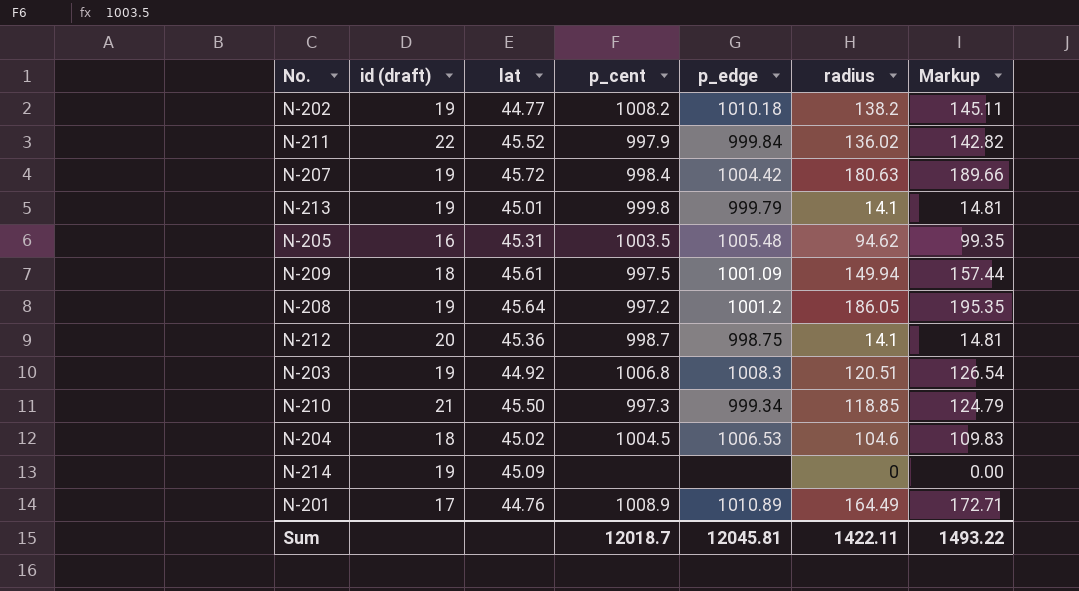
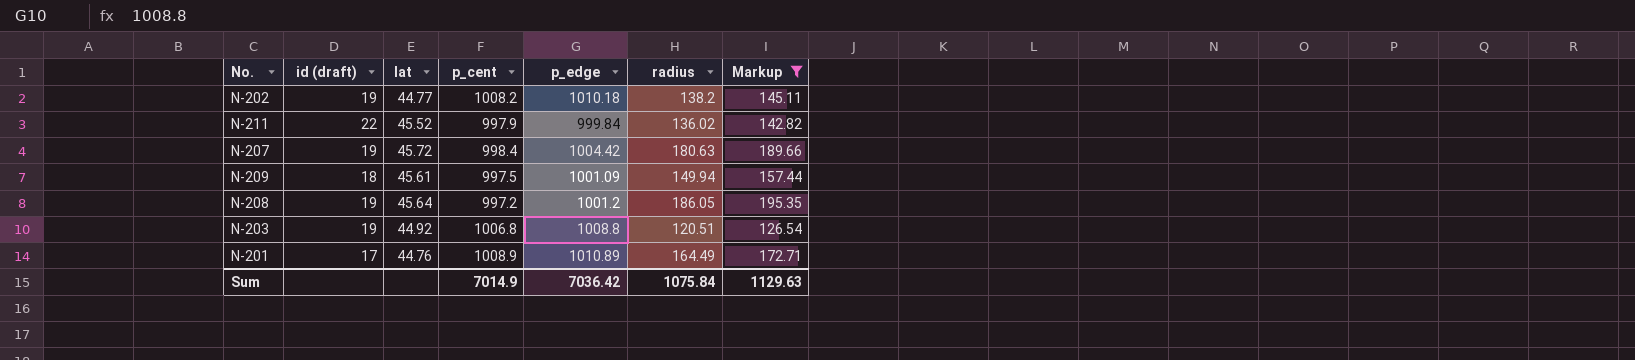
filter: none -> Markup >= 126.54
N-203 | p_edge: 1008.3 -> 1008.8
Sum | p_cent: 12018.7 -> 7014.9
Sum | p_edge: 12045.81 -> 7036.42
Sum | radius: 1422.11 -> 1075.84
Sum | Markup: 1493.22 -> 1129.63

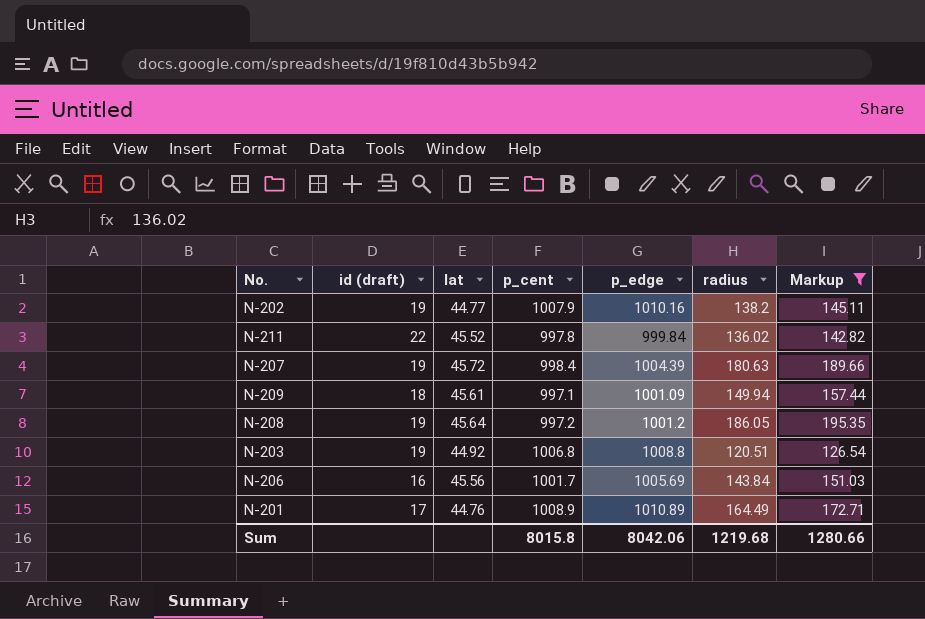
N-202 | p_cent: 1008.2 -> 1007.9
N-202 | p_edge: 1010.18 -> 1010.16
N-211 | p_cent: 997.9 -> 997.8
N-207 | p_edge: 1004.42 -> 1004.39
N-209 | p_cent: 997.5 -> 997.1
row N-206: none -> 16 | 45.56 | 1001.7 | 1005.69 | 143.84 | 151.03
Sum | p_cent: 7014.9 -> 8015.8
Sum | p_edge: 7036.42 -> 8042.06
Sum | radius: 1075.84 -> 1219.68
Sum | Markup: 1129.63 -> 1280.66

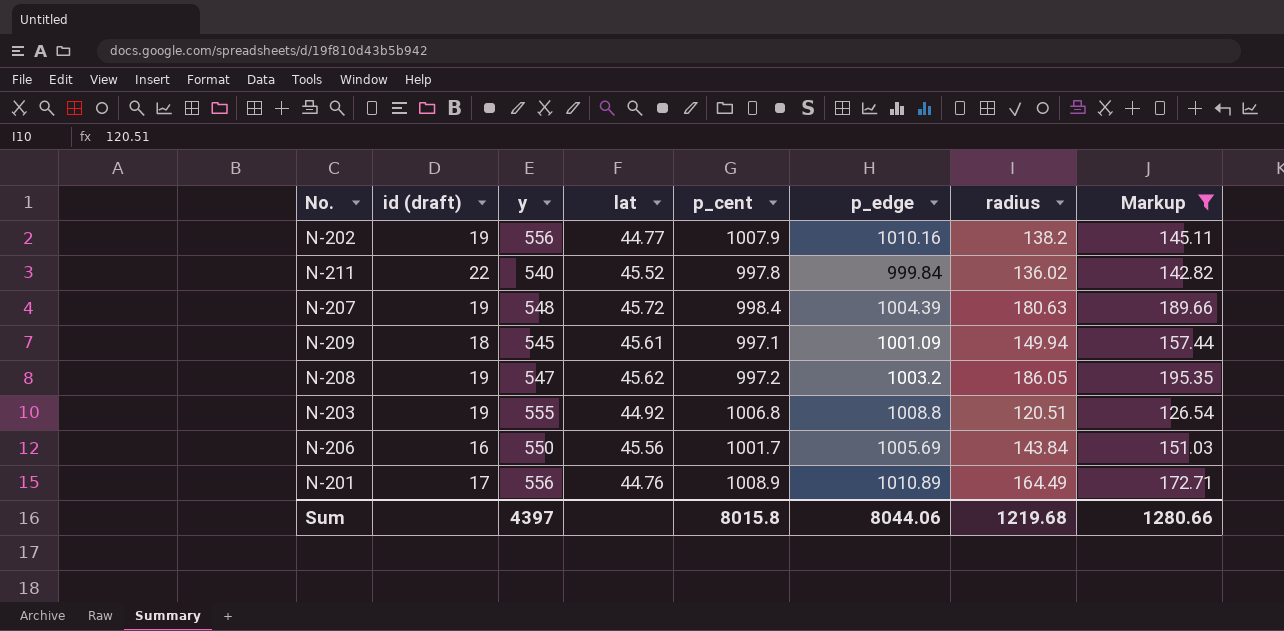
column y | position: none -> 3
N-208 | lat: 45.64 -> 45.62
N-208 | p_edge: 1001.2 -> 1003.2
Sum | p_edge: 8042.06 -> 8044.06

